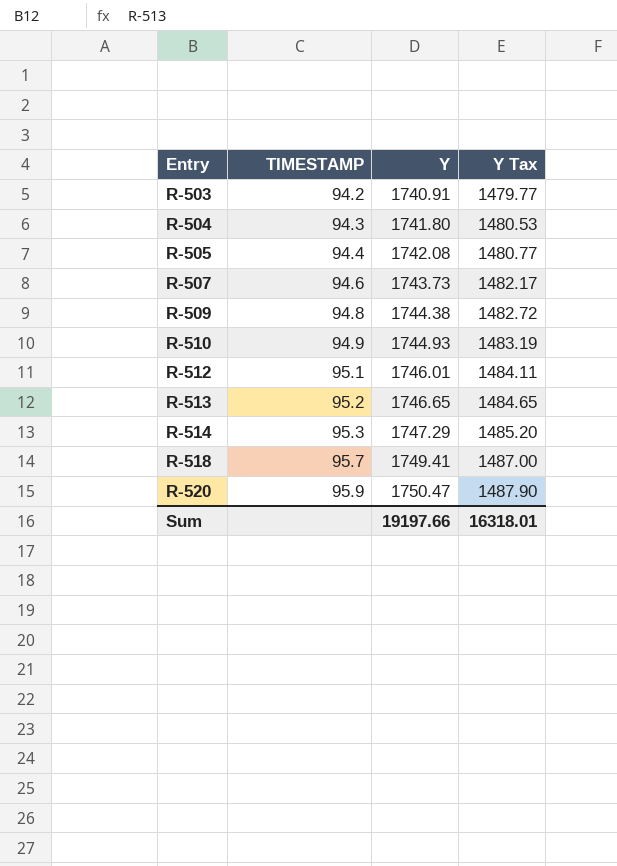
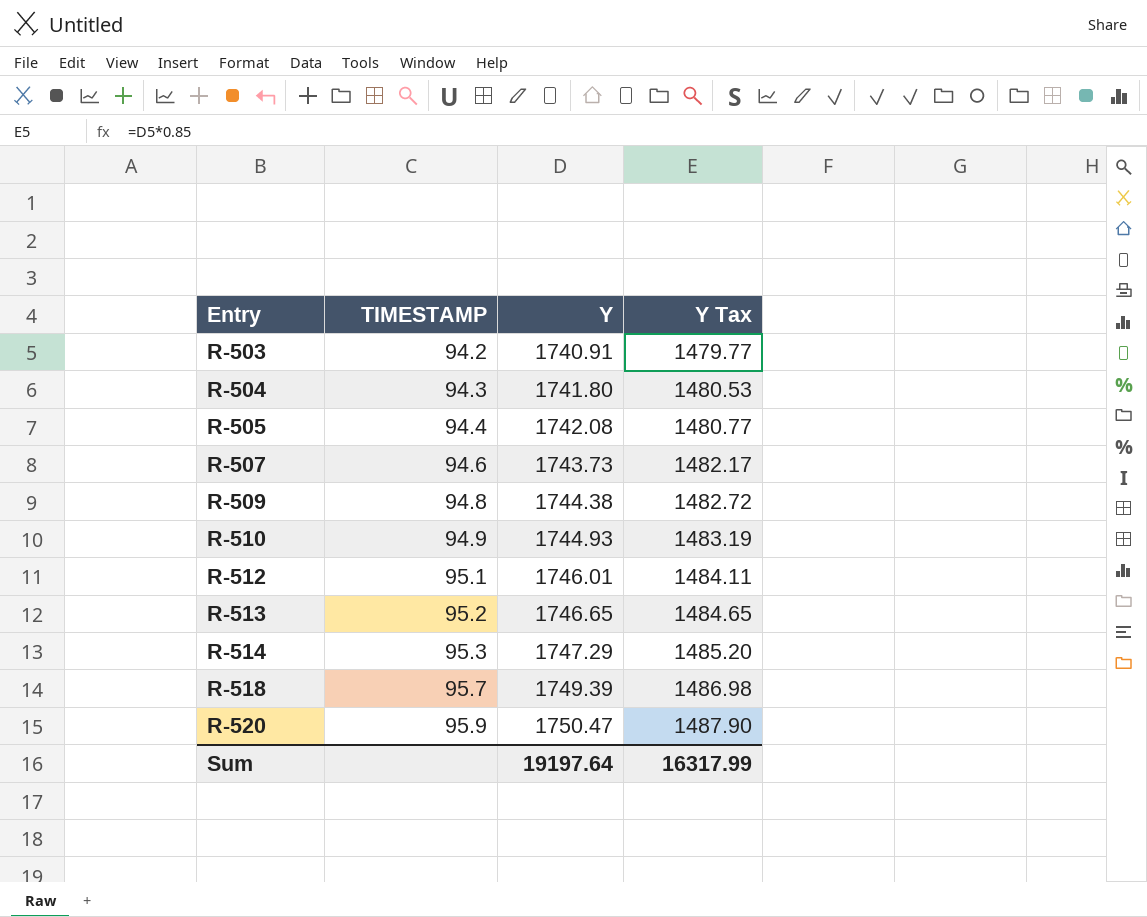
R-518 | Y: 1749.41 -> 1749.39
R-518 | Y Tax: 1487.00 -> 1486.98
Sum | Y: 19197.66 -> 19197.64
Sum | Y Tax: 16318.01 -> 16317.99

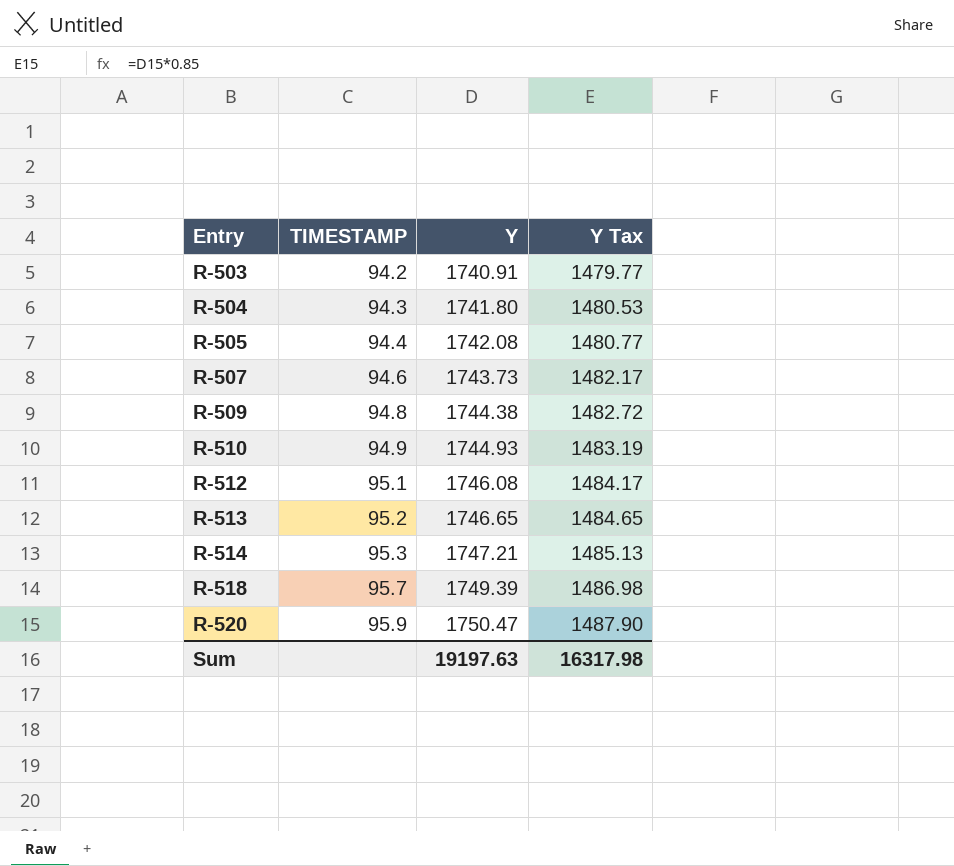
R-512 | Y: 1746.01 -> 1746.08
R-512 | Y Tax: 1484.11 -> 1484.17
R-514 | Y: 1747.29 -> 1747.21
R-514 | Y Tax: 1485.20 -> 1485.13
Sum | Y: 19197.64 -> 19197.63
Sum | Y Tax: 16317.99 -> 16317.98

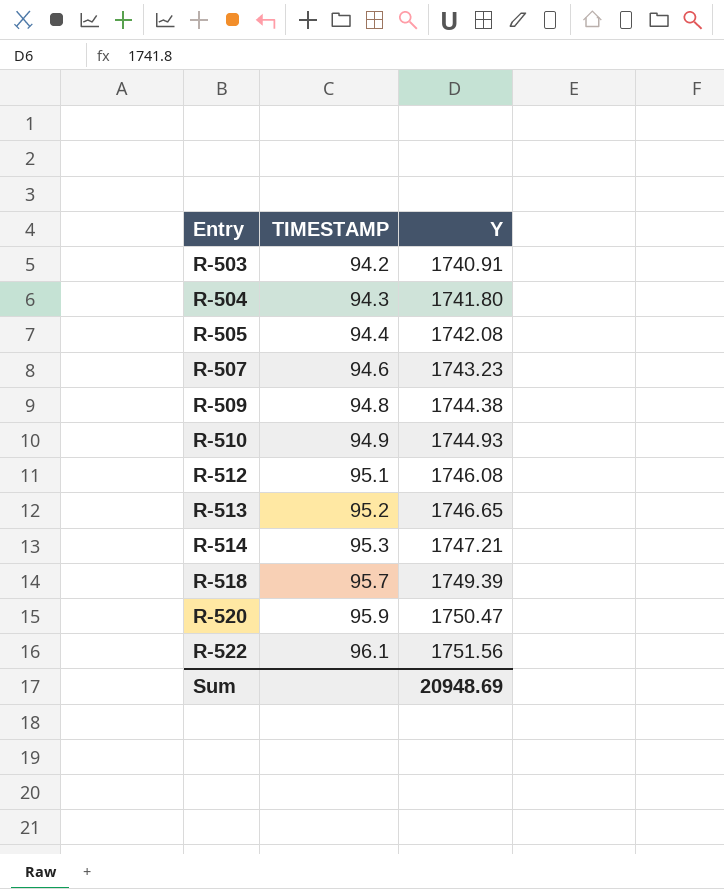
column Y Tax | formula: [Y] * 0.85 -> none
R-507 | Y: 1743.73 -> 1743.23
row R-522: none -> 96.1 | 1751.56
Sum | Y: 19197.63 -> 20948.69

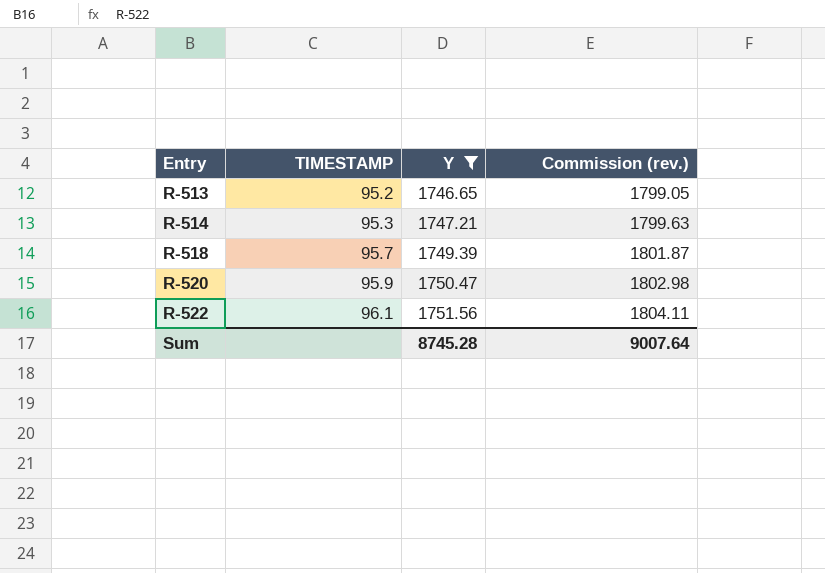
filter: none -> Y >= 1746.65
column Commission (rev.) | formula: none -> [Y] * 1.03
Sum | Y: 20948.69 -> 8745.28

